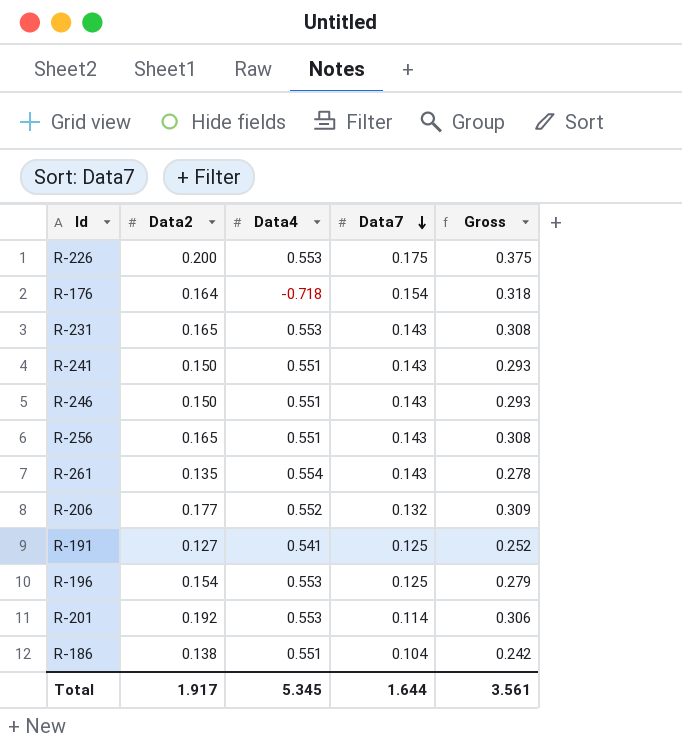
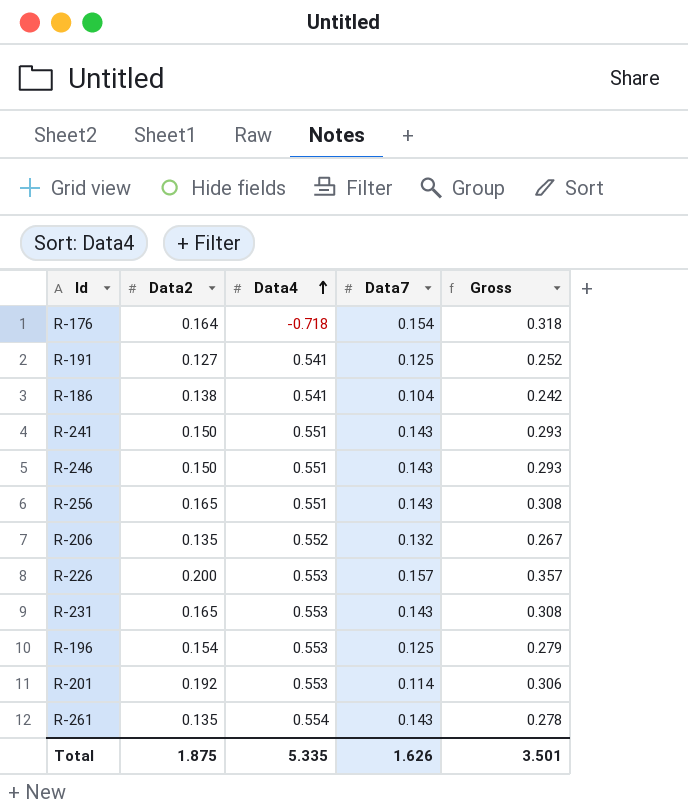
row order: Data7 descending -> Data4 ascending
R-186 | Data4: 0.551 -> 0.541
R-206 | Data2: 0.177 -> 0.135
R-206 | Gross: 0.309 -> 0.267
R-226 | Data7: 0.175 -> 0.157
R-226 | Gross: 0.375 -> 0.357
Total | Data2: 1.917 -> 1.875
Total | Data4: 5.345 -> 5.335
Total | Data7: 1.644 -> 1.626
Total | Gross: 3.561 -> 3.501

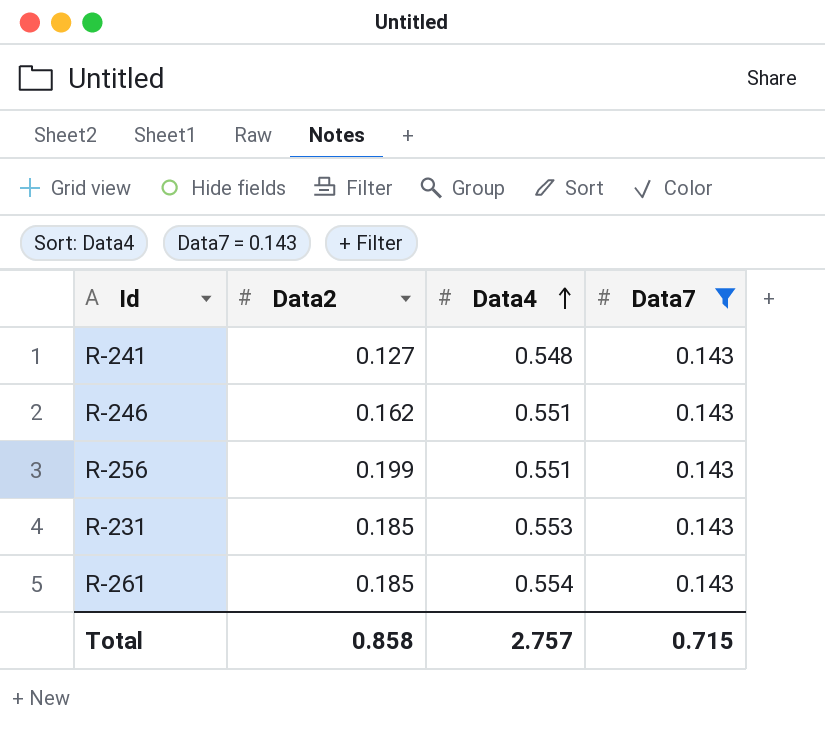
filter: none -> Data7 = 0.143
column Gross | formula: [Data2] + [Data7] -> none
R-241 | Data2: 0.150 -> 0.127
R-241 | Data4: 0.551 -> 0.548
R-246 | Data2: 0.150 -> 0.162
R-256 | Data2: 0.165 -> 0.199
R-231 | Data2: 0.165 -> 0.185
R-261 | Data2: 0.135 -> 0.185
Total | Data2: 1.875 -> 0.858
Total | Data4: 5.335 -> 2.757
Total | Data7: 1.626 -> 0.715

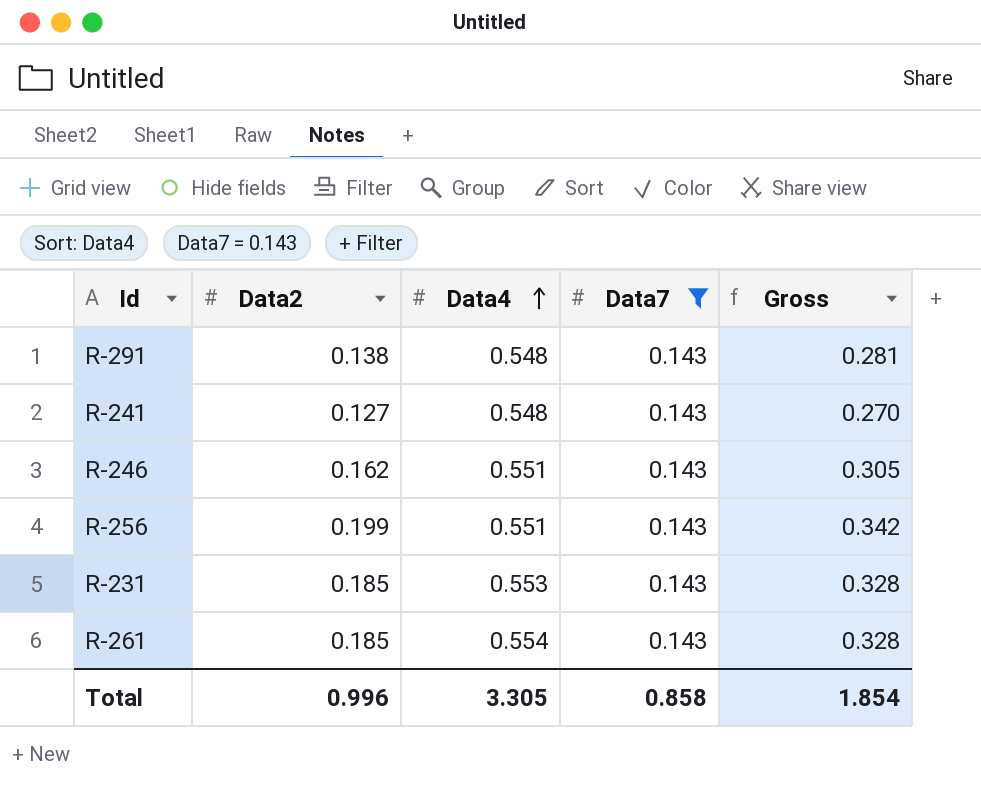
column Gross | formula: none -> [Data2] + [Data7]
row R-291: none -> 0.138 | 0.548 | 0.143 | 0.281
Total | Data2: 0.858 -> 0.996
Total | Data4: 2.757 -> 3.305
Total | Data7: 0.715 -> 0.858

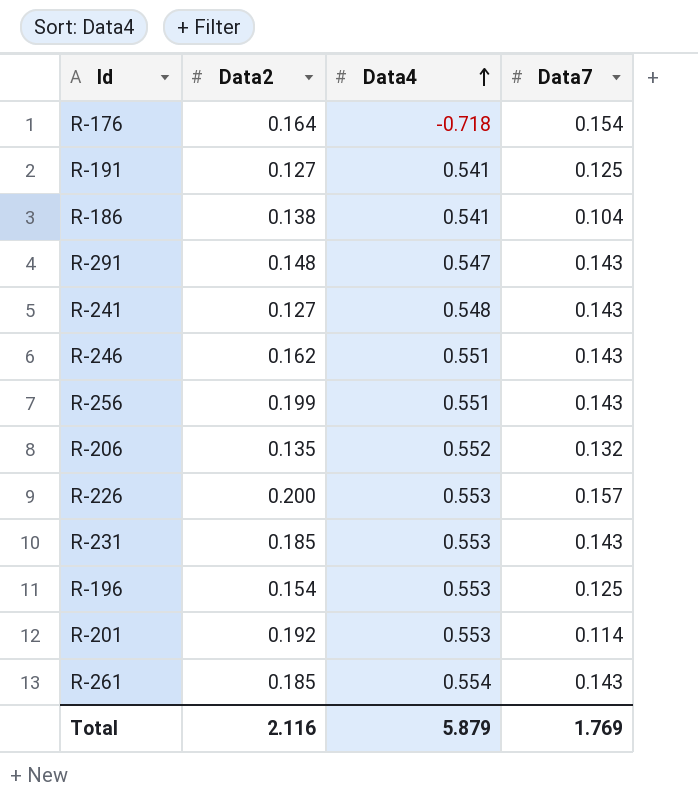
filter: Data7 = 0.143 -> none
column Gross | formula: [Data2] + [Data7] -> none
R-291 | Data2: 0.138 -> 0.148
R-291 | Data4: 0.548 -> 0.547
Total | Data2: 0.996 -> 2.116
Total | Data4: 3.305 -> 5.879
Total | Data7: 0.858 -> 1.769

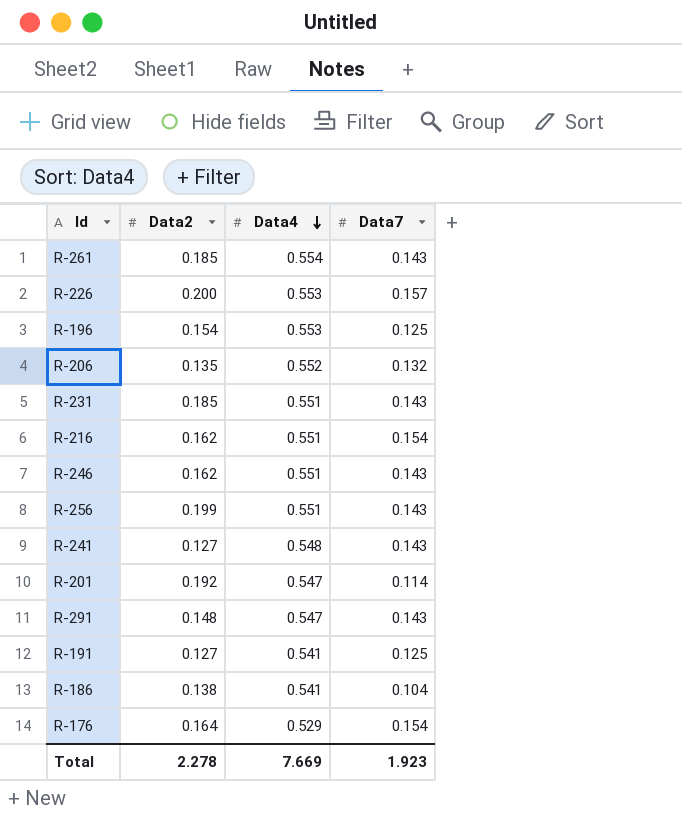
row order: Data4 ascending -> Data4 descending
R-231 | Data4: 0.553 -> 0.551
row R-216: none -> 0.162 | 0.551 | 0.154
R-201 | Data4: 0.553 -> 0.547
R-176 | Data4: -0.718 -> 0.529
Total | Data2: 2.116 -> 2.278
Total | Data4: 5.879 -> 7.669
Total | Data7: 1.769 -> 1.923

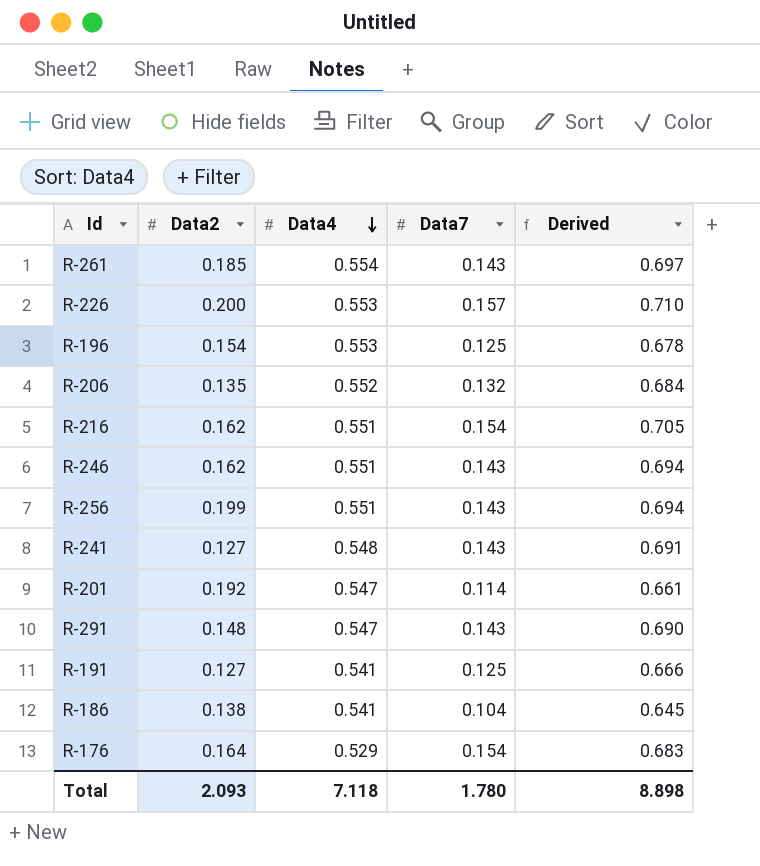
column Derived | formula: none -> [Data4] + [Data7]
row R-231: 0.185 | 0.551 | 0.143 -> none
Total | Data2: 2.278 -> 2.093
Total | Data4: 7.669 -> 7.118
Total | Data7: 1.923 -> 1.780

